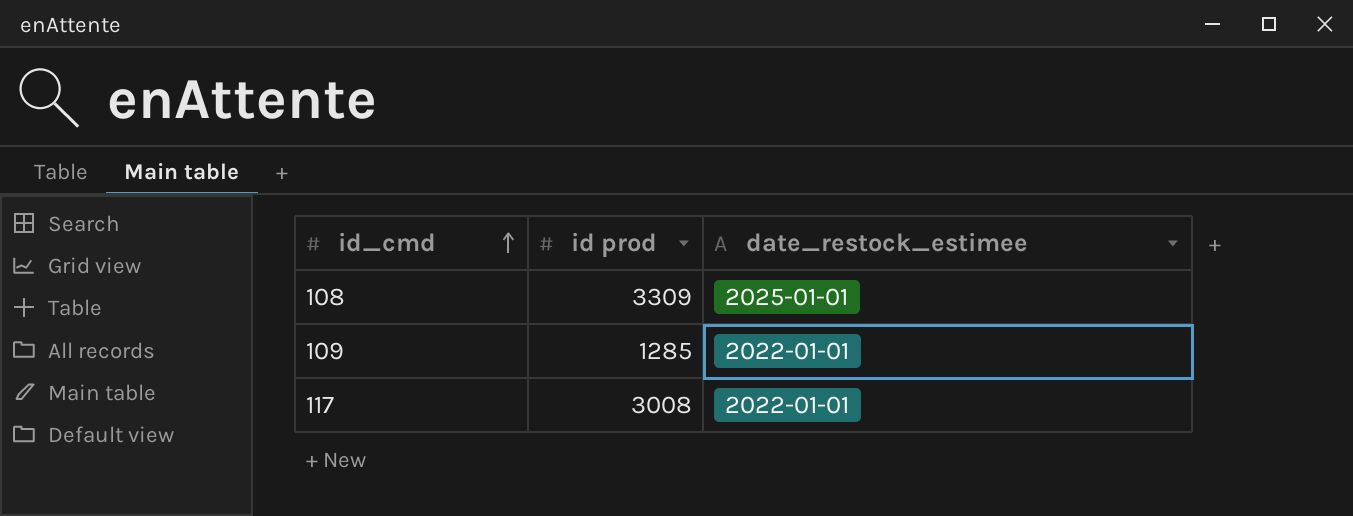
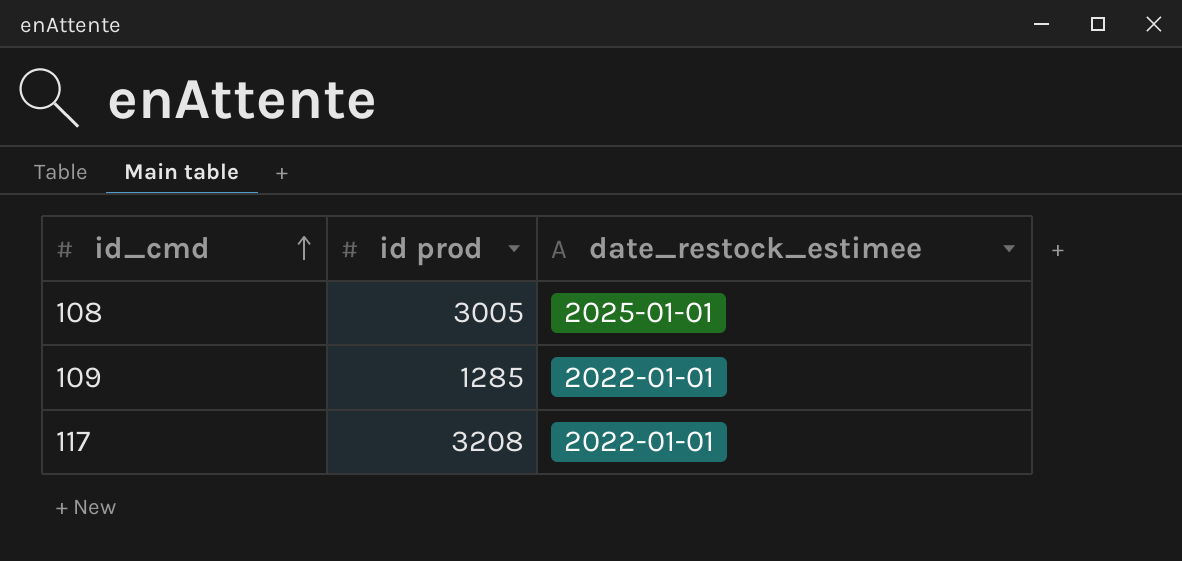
108 | id prod: 3309 -> 3005
117 | id prod: 3008 -> 3208

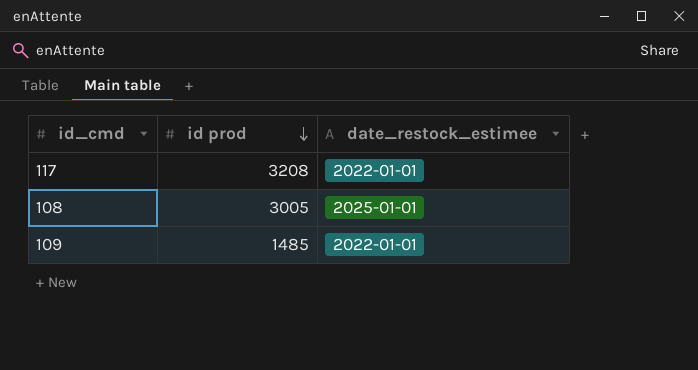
row order: id_cmd ascending -> id prod descending
109 | id prod: 1285 -> 1485

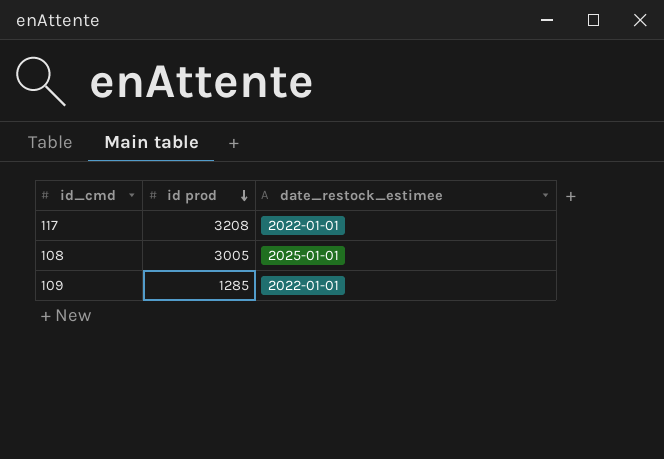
109 | id prod: 1485 -> 1285

